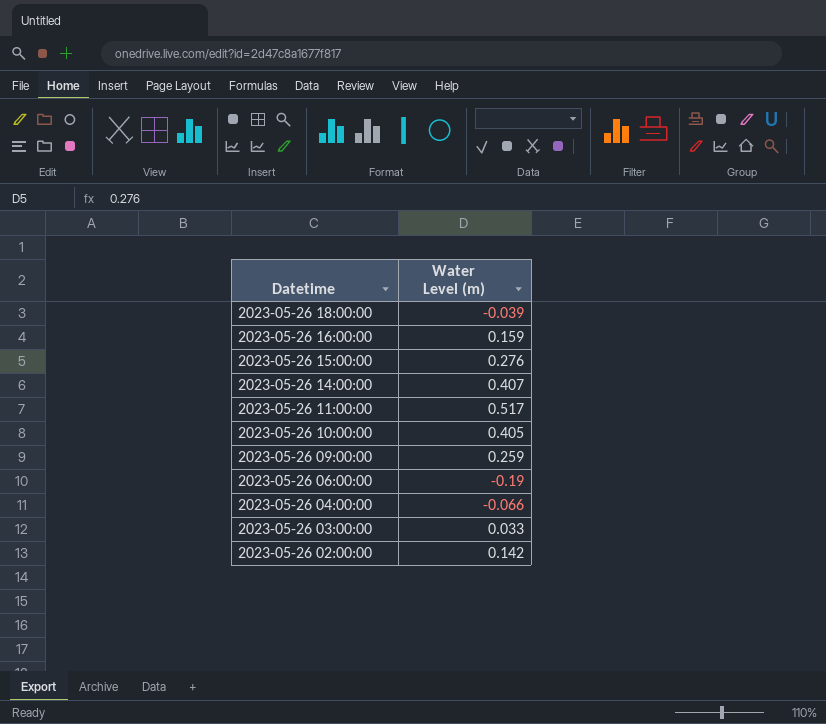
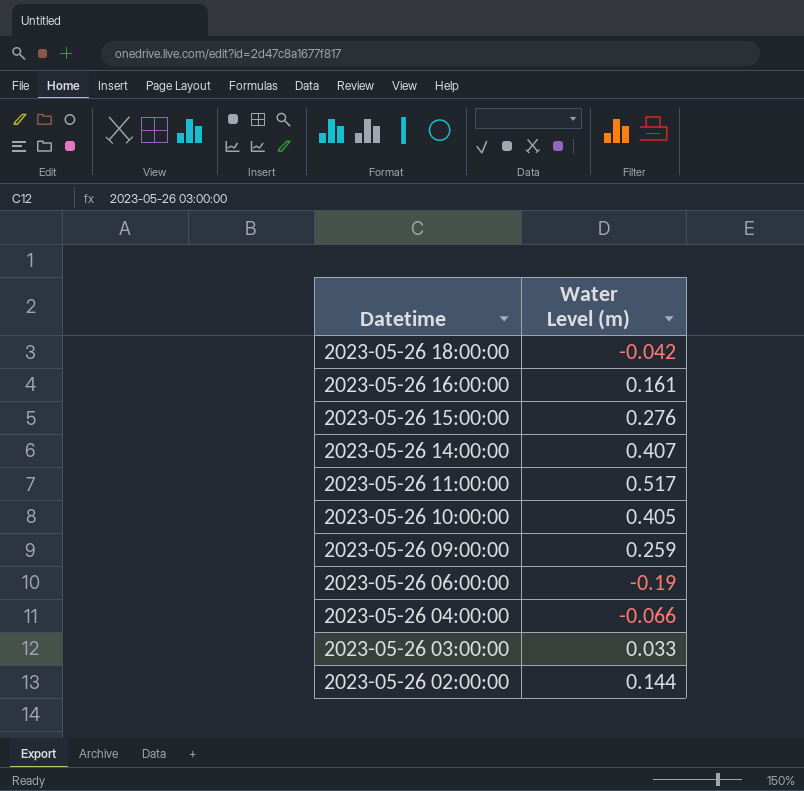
2023-05-26 18:00:00 | Water Level (m): -0.039 -> -0.042
2023-05-26 16:00:00 | Water Level (m): 0.159 -> 0.161
2023-05-26 02:00:00 | Water Level (m): 0.142 -> 0.144

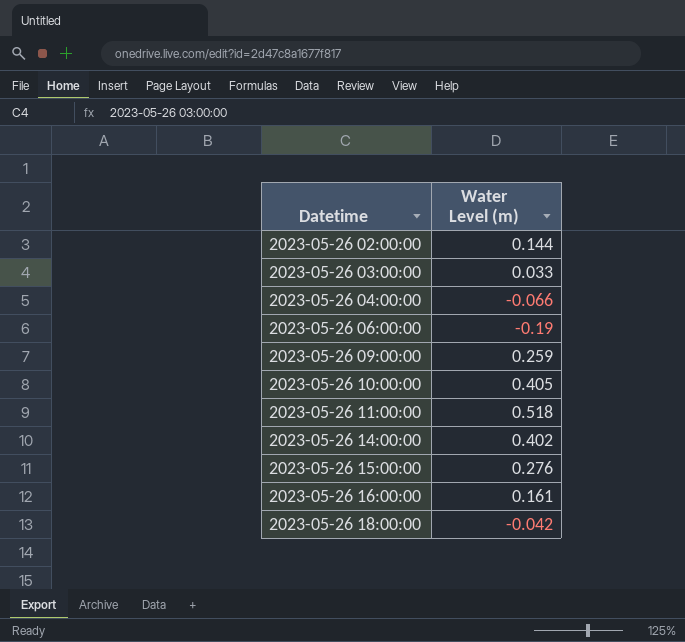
row order: Datetime descending -> Datetime ascending
2023-05-26 11:00:00 | Water Level (m): 0.517 -> 0.518
2023-05-26 14:00:00 | Water Level (m): 0.407 -> 0.402

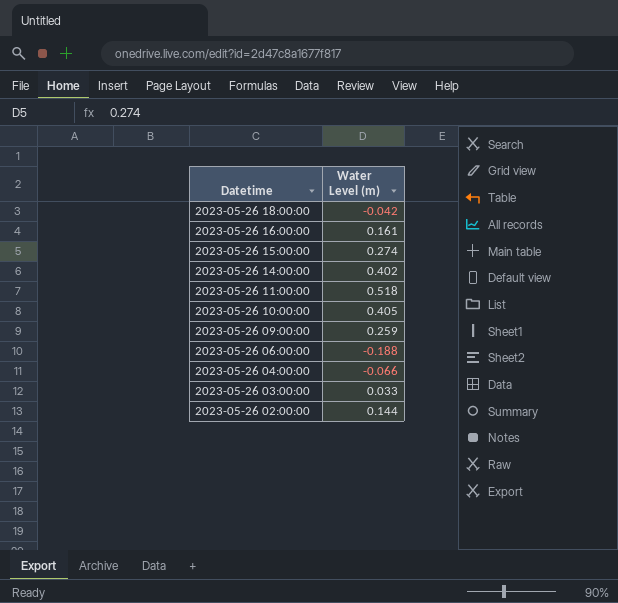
row order: Datetime ascending -> Datetime descending
2023-05-26 15:00:00 | Water Level (m): 0.276 -> 0.274
2023-05-26 06:00:00 | Water Level (m): -0.19 -> -0.188

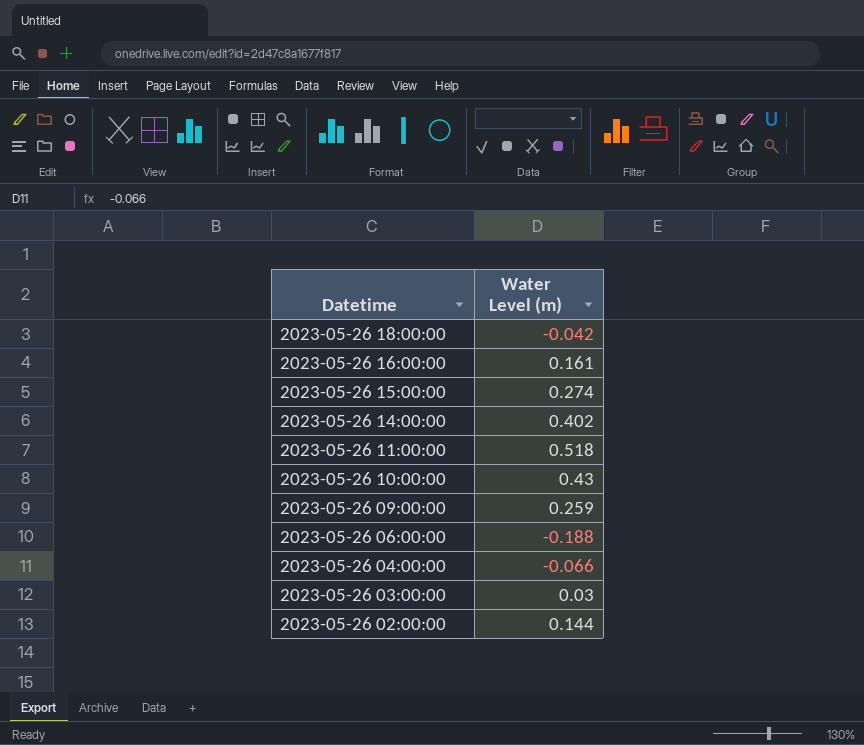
2023-05-26 10:00:00 | Water Level (m): 0.405 -> 0.43
2023-05-26 03:00:00 | Water Level (m): 0.033 -> 0.03

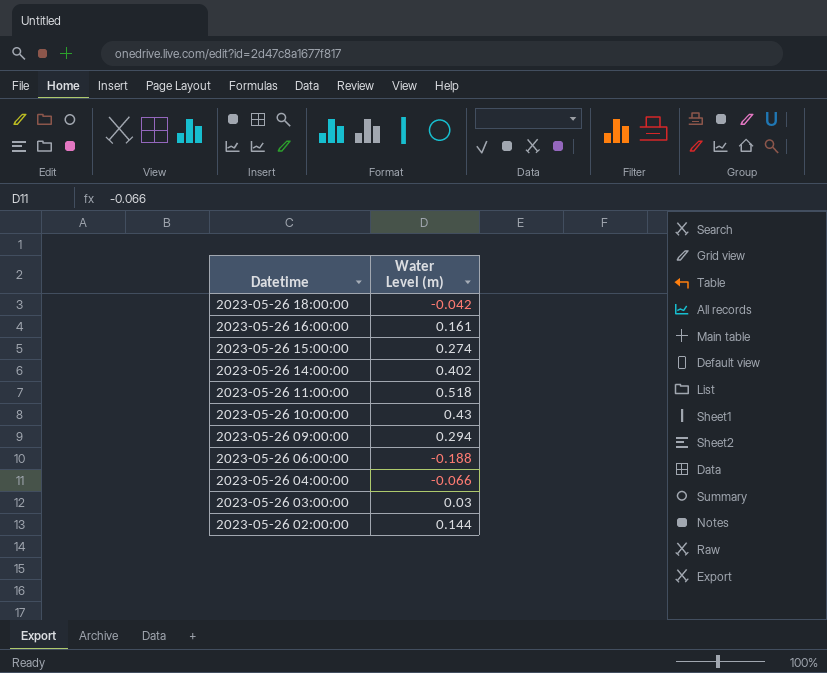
2023-05-26 09:00:00 | Water Level (m): 0.259 -> 0.294

